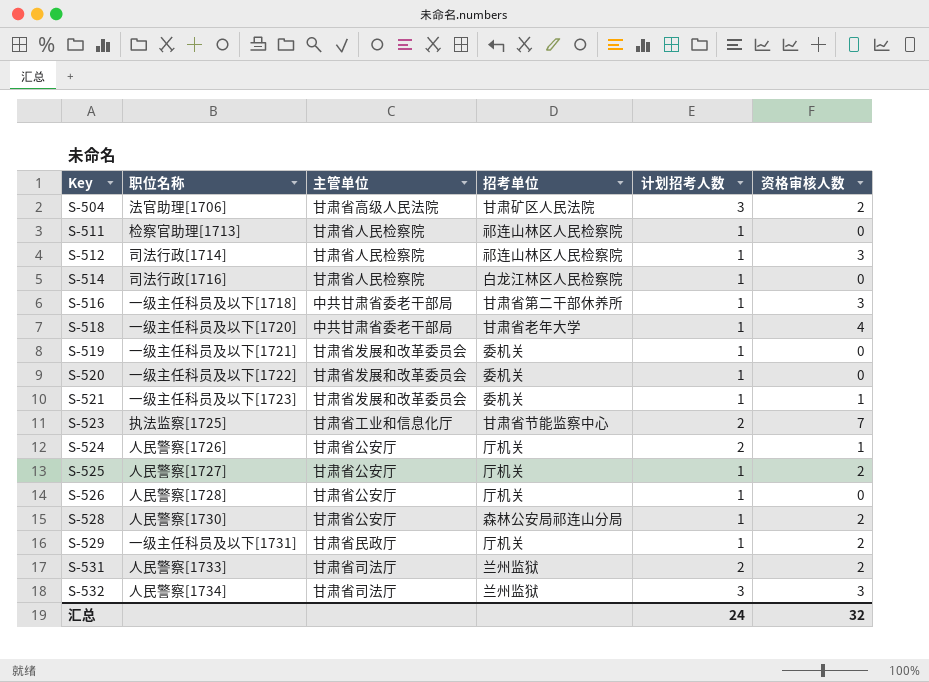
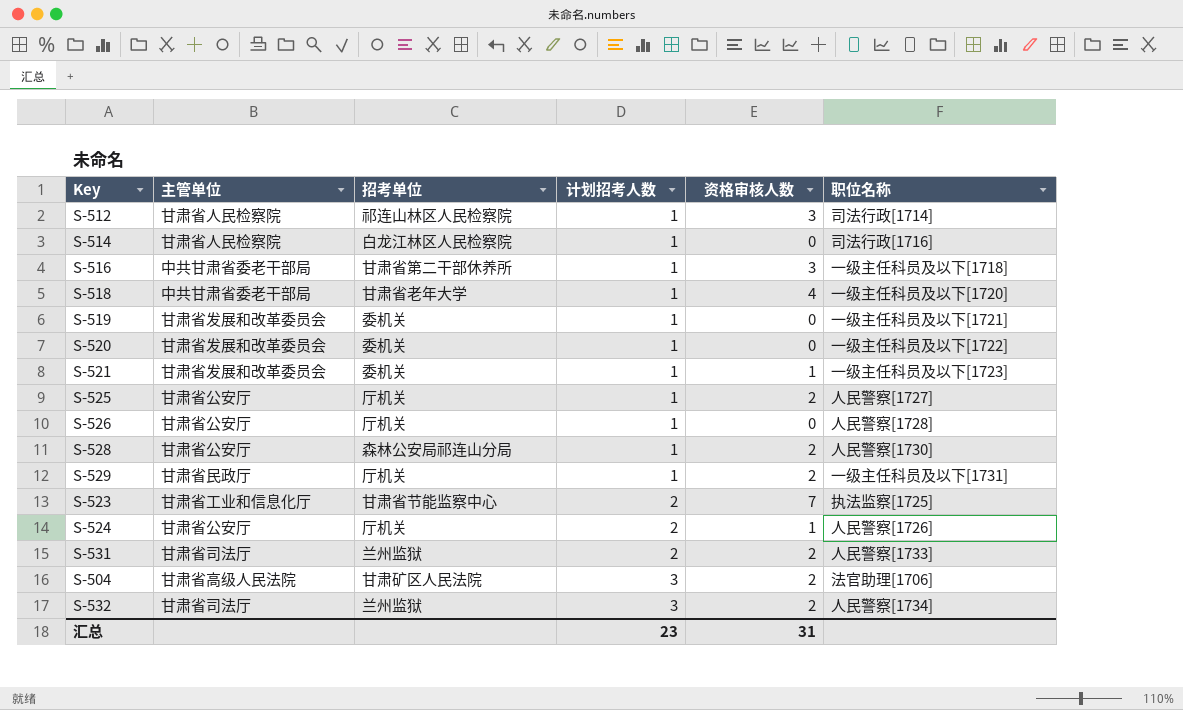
row order: Key ascending -> 计划招考人数 ascending
column 职位名称 | position: 2 -> 6
row S-511: 检察官助理[1713] | 甘肃省人民检察院 | 祁连山林区人民检察院 | 1 | 0 -> none
S-532 | 资格审核人数: 3 -> 2
汇总 | 计划招考人数: 24 -> 23
汇总 | 资格审核人数: 32 -> 31

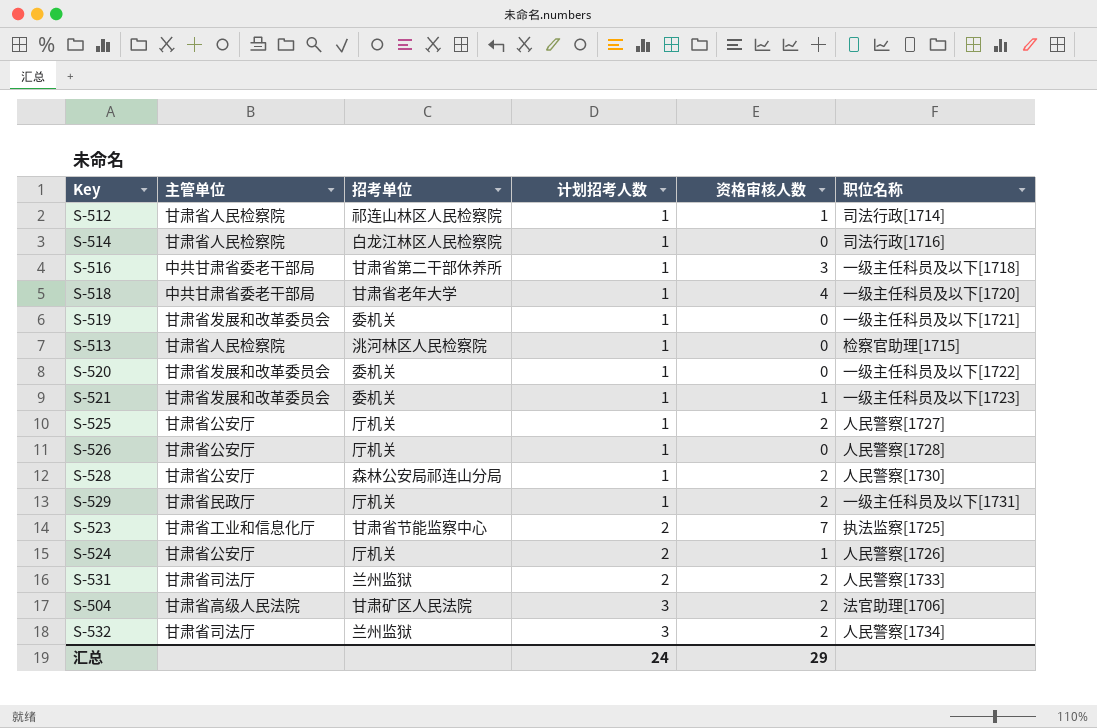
S-512 | 资格审核人数: 3 -> 1
row S-513: none -> 甘肃省人民检察院 | 洮河林区人民检察院 | 1 | 0 | 检察官助理[1715]
汇总 | 计划招考人数: 23 -> 24
汇总 | 资格审核人数: 31 -> 29

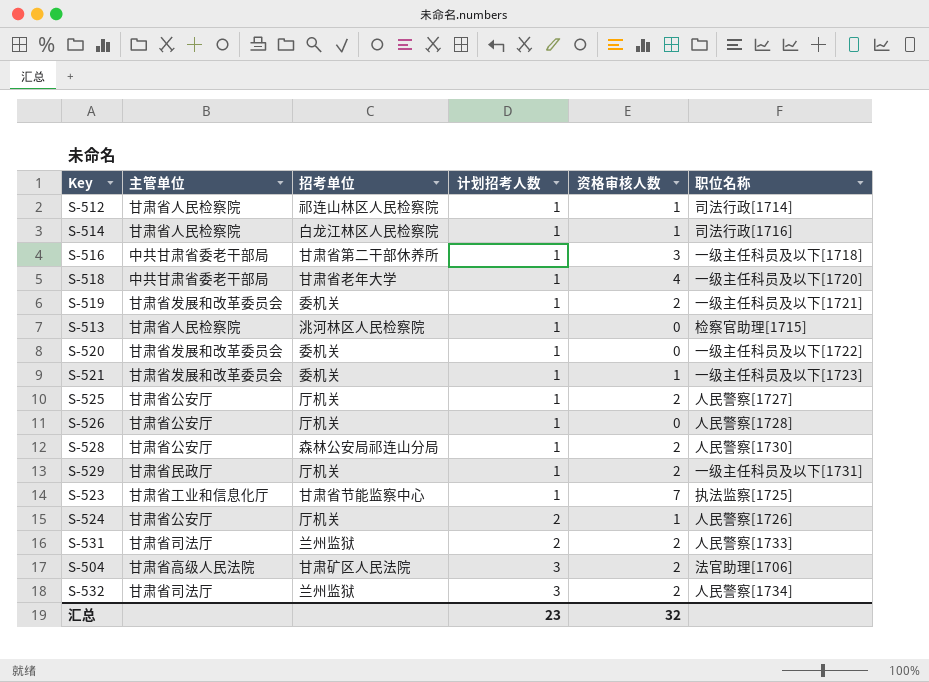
S-514 | 资格审核人数: 0 -> 1
S-519 | 资格审核人数: 0 -> 2
S-523 | 计划招考人数: 2 -> 1
汇总 | 计划招考人数: 24 -> 23
汇总 | 资格审核人数: 29 -> 32

